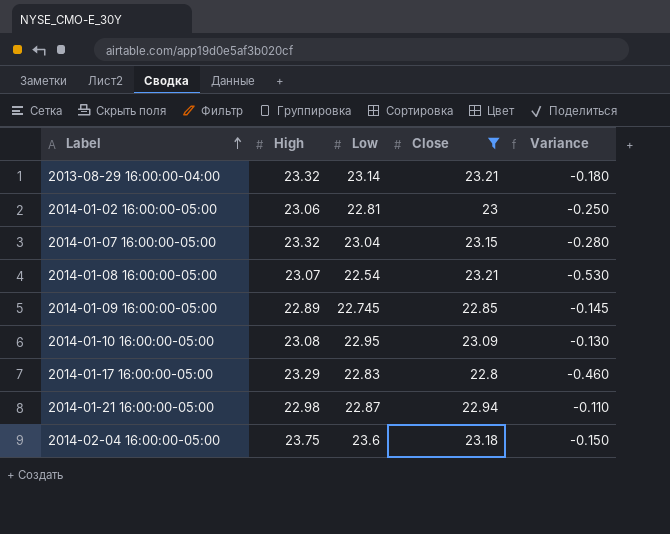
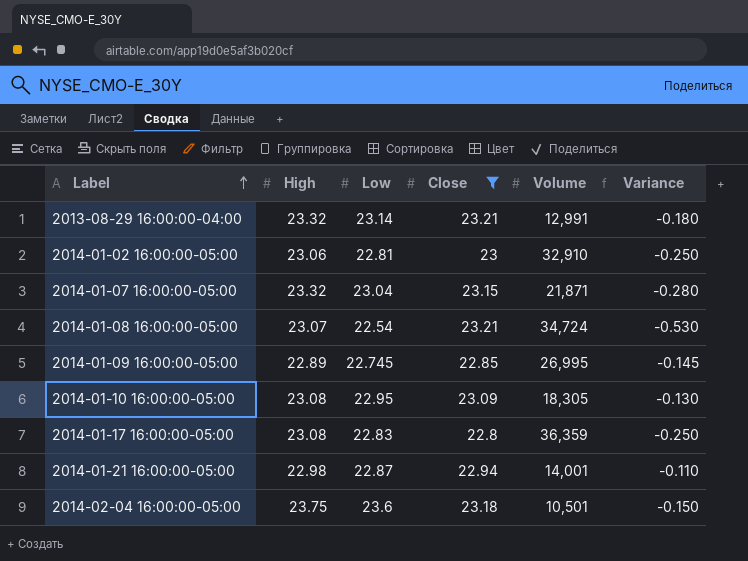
column Volume | position: none -> 5
2014-01-17 16:00:00-05:00 | High: 23.29 -> 23.08
2014-01-17 16:00:00-05:00 | Variance: -0.460 -> -0.250

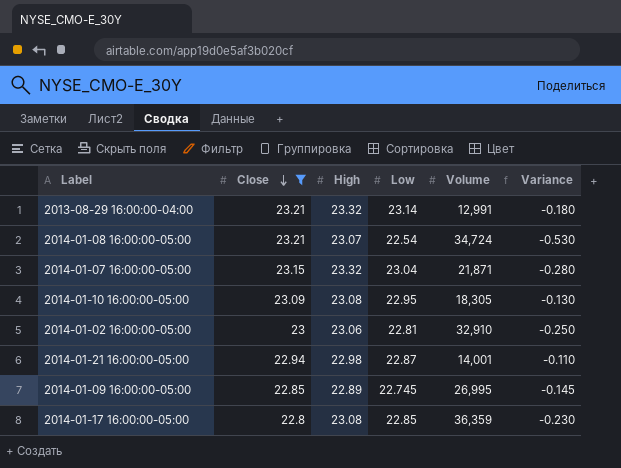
row order: Label ascending -> Close descending
column Close | position: 4 -> 2
row 2014-02-04 16:00:00-05:00: 23.75 | 23.6 | 23.18 | 10,501 | -0.150 -> none
2014-01-17 16:00:00-05:00 | Low: 22.83 -> 22.85
2014-01-17 16:00:00-05:00 | Variance: -0.250 -> -0.230

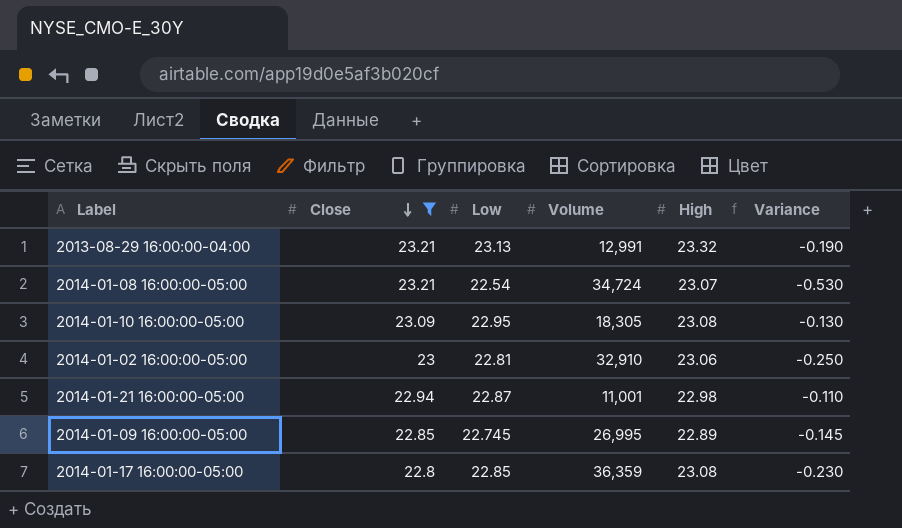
column High | position: 3 -> 5
row 2014-01-07 16:00:00-05:00: 23.15 | 23.32 | 23.04 | 21,871 | -0.280 -> none
2013-08-29 16:00:00-04:00 | Low: 23.14 -> 23.13
2013-08-29 16:00:00-04:00 | Variance: -0.180 -> -0.190
2014-01-21 16:00:00-05:00 | Volume: 14,001 -> 11,001

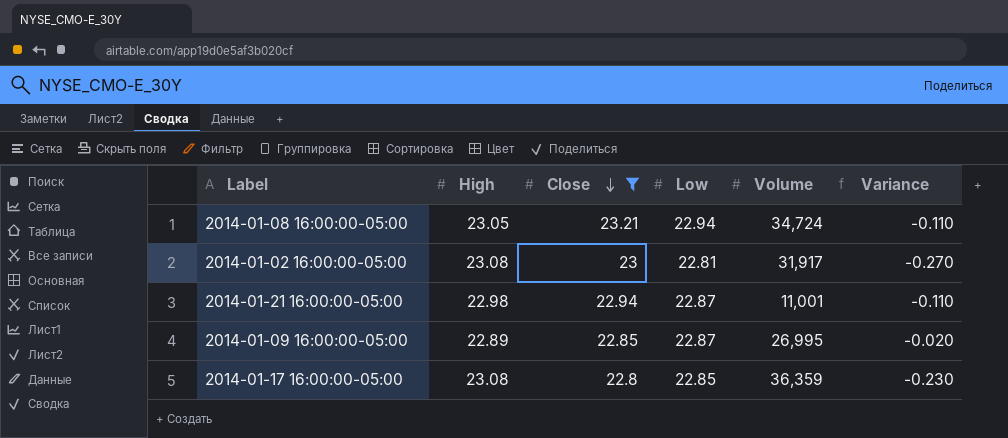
column High | position: 5 -> 2
row 2013-08-29 16:00:00-04:00: 23.21 | 23.13 | 12,991 | 23.32 | -0.190 -> none
row 2014-01-10 16:00:00-05:00: 23.09 | 22.95 | 18,305 | 23.08 | -0.130 -> none
2014-01-08 16:00:00-05:00 | High: 23.07 -> 23.05
2014-01-08 16:00:00-05:00 | Low: 22.54 -> 22.94
2014-01-08 16:00:00-05:00 | Variance: -0.530 -> -0.110
2014-01-02 16:00:00-05:00 | High: 23.06 -> 23.08
2014-01-02 16:00:00-05:00 | Volume: 32,910 -> 31,917
2014-01-02 16:00:00-05:00 | Variance: -0.250 -> -0.270
2014-01-09 16:00:00-05:00 | Low: 22.745 -> 22.87
2014-01-09 16:00:00-05:00 | Variance: -0.145 -> -0.020

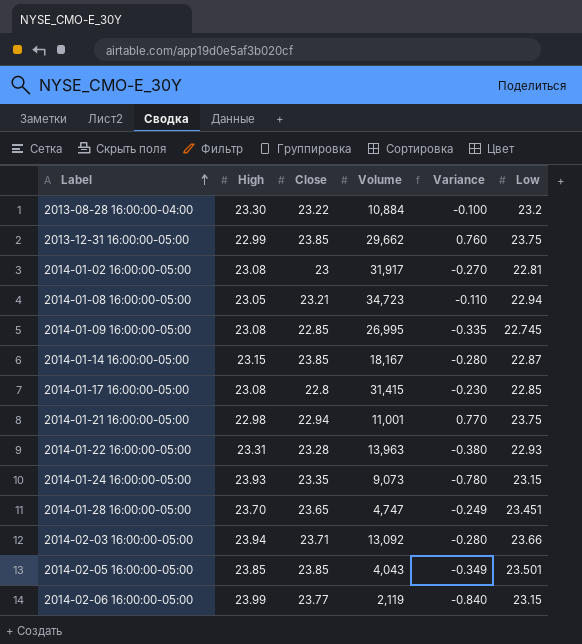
filter: Close <= 23.21 -> none
row order: Close descending -> Label ascending
column Low | position: 4 -> 6
2014-01-08 16:00:00-05:00 | Volume: 34,724 -> 34,723
2014-01-09 16:00:00-05:00 | High: 22.89 -> 23.08
2014-01-09 16:00:00-05:00 | Variance: -0.020 -> -0.335
2014-01-09 16:00:00-05:00 | Low: 22.87 -> 22.745
2014-01-17 16:00:00-05:00 | Volume: 36,359 -> 31,415
2014-01-21 16:00:00-05:00 | Variance: -0.110 -> 0.770
2014-01-21 16:00:00-05:00 | Low: 22.87 -> 23.75

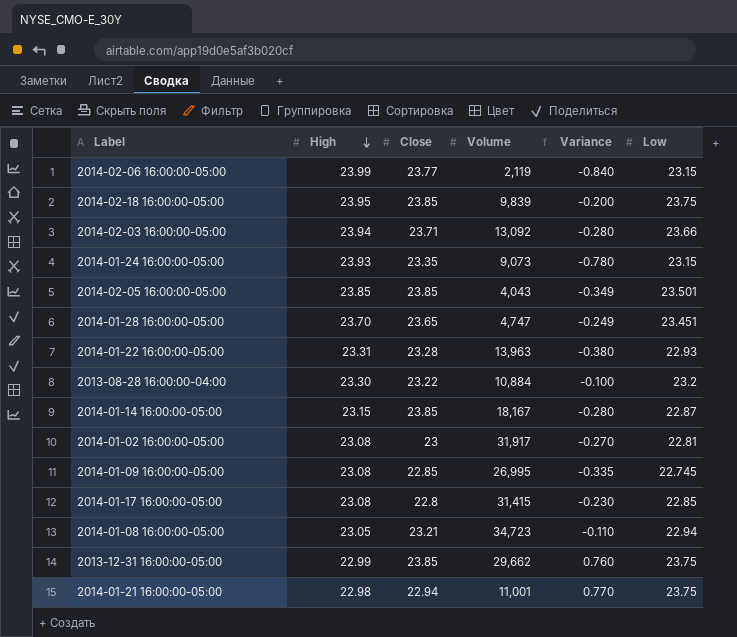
row order: Label ascending -> High descending
row 2014-02-18 16:00:00-05:00: none -> 23.95 | 23.85 | 9,839 | -0.200 | 23.75

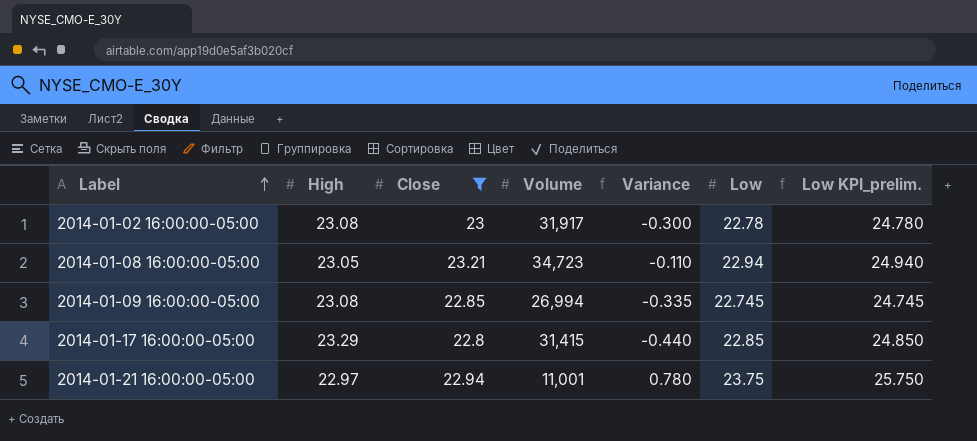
filter: none -> Close <= 23.21
row order: High descending -> Label ascending
column Low KPI_prelim. | formula: none -> [Low] + 2
2014-01-02 16:00:00-05:00 | Variance: -0.270 -> -0.300
2014-01-02 16:00:00-05:00 | Low: 22.81 -> 22.78
2014-01-09 16:00:00-05:00 | Volume: 26,995 -> 26,994
2014-01-17 16:00:00-05:00 | High: 23.08 -> 23.29
2014-01-17 16:00:00-05:00 | Variance: -0.230 -> -0.440
2014-01-21 16:00:00-05:00 | High: 22.98 -> 22.97
2014-01-21 16:00:00-05:00 | Variance: 0.770 -> 0.780

